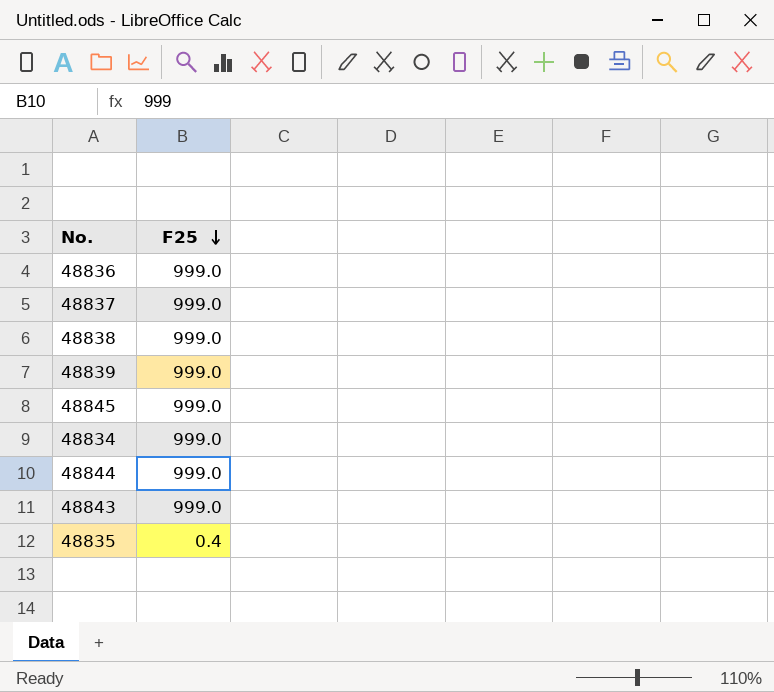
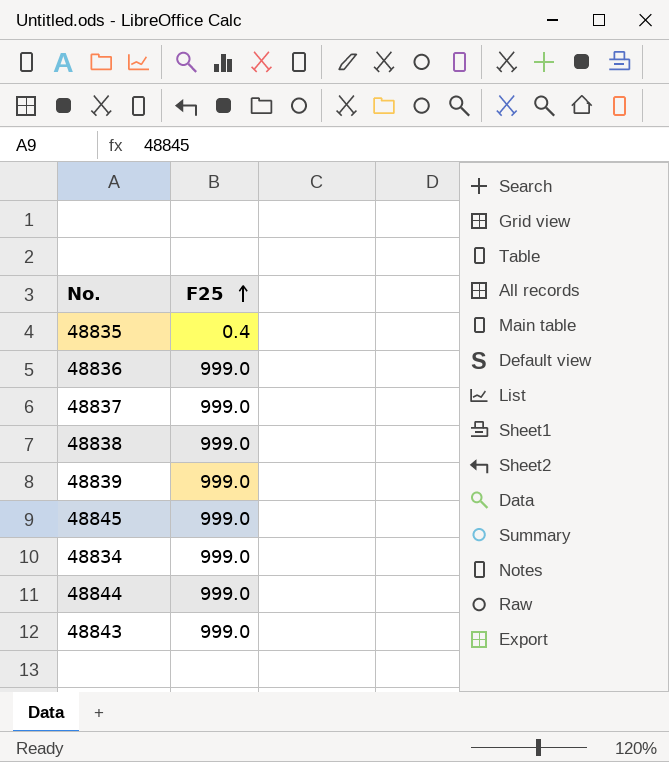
row order: F25 descending -> F25 ascending

